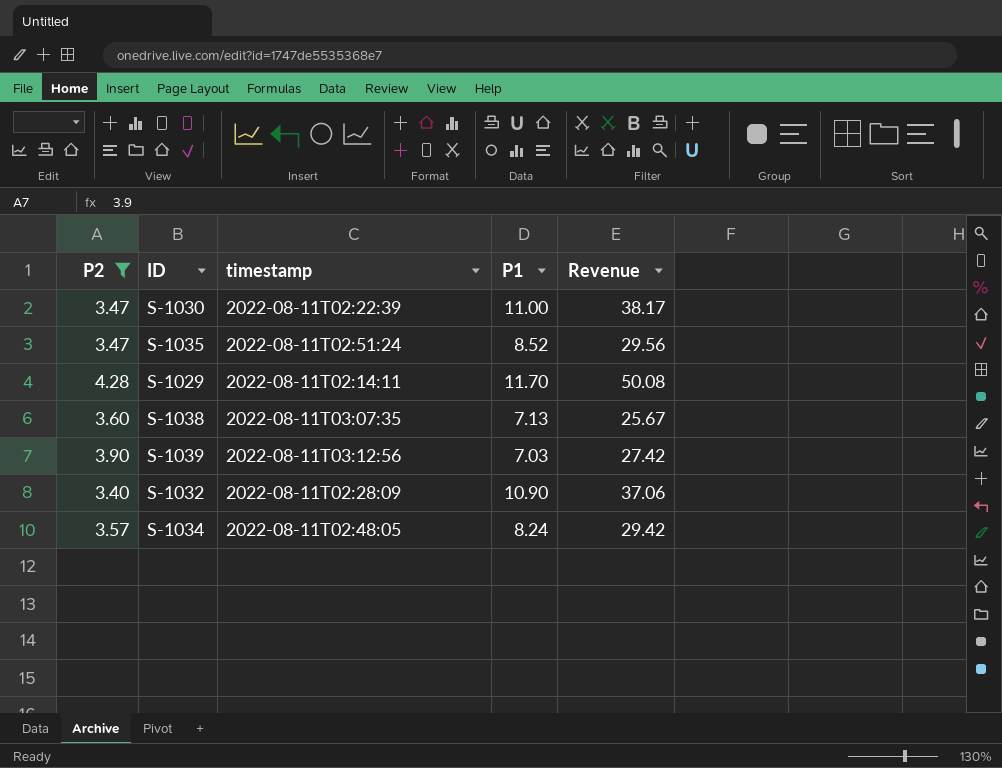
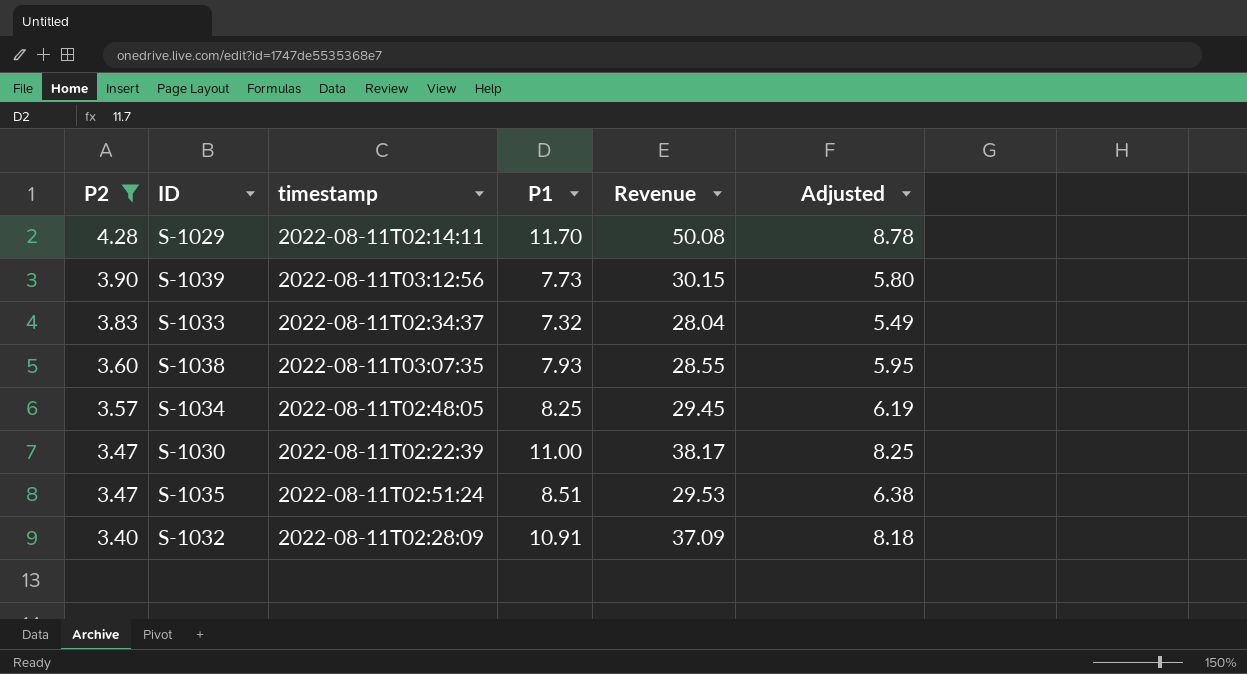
row order: none -> P2 descending
column Adjusted | formula: none -> [P1] * 0.75
S-1039 | P1: 7.03 -> 7.73
S-1039 | Revenue: 27.42 -> 30.15
row S-1033: none -> 3.83 | 2022-08-11T02:34:37 | 7.32 | 28.04 | 5.49
S-1038 | P1: 7.13 -> 7.93
S-1038 | Revenue: 25.67 -> 28.55
S-1034 | P1: 8.24 -> 8.25
S-1034 | Revenue: 29.42 -> 29.45
S-1035 | P1: 8.52 -> 8.51
S-1035 | Revenue: 29.56 -> 29.53
S-1032 | P1: 10.90 -> 10.91
S-1032 | Revenue: 37.06 -> 37.09

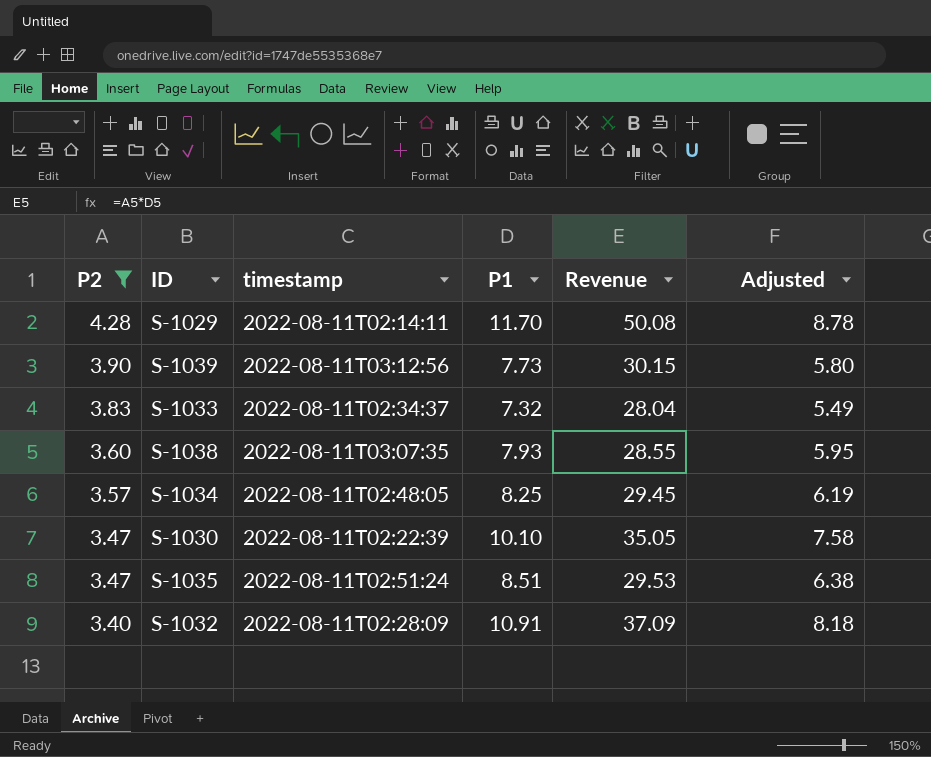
S-1030 | P1: 11.00 -> 10.10
S-1030 | Revenue: 38.17 -> 35.05
S-1030 | Adjusted: 8.25 -> 7.58

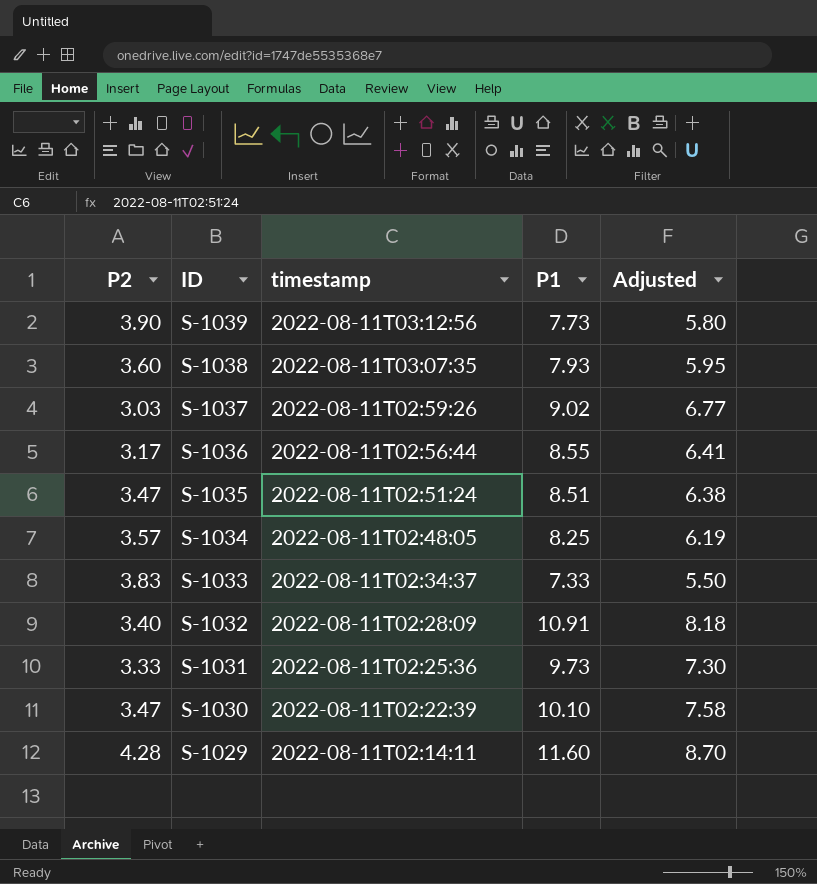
filter: P2 >= 3.40 -> none
row order: P2 descending -> ID descending
column Revenue | formula: [P2] * [P1] -> none
S-1033 | P1: 7.32 -> 7.33
S-1033 | Adjusted: 5.49 -> 5.50
S-1029 | P1: 11.70 -> 11.60
S-1029 | Adjusted: 8.78 -> 8.70

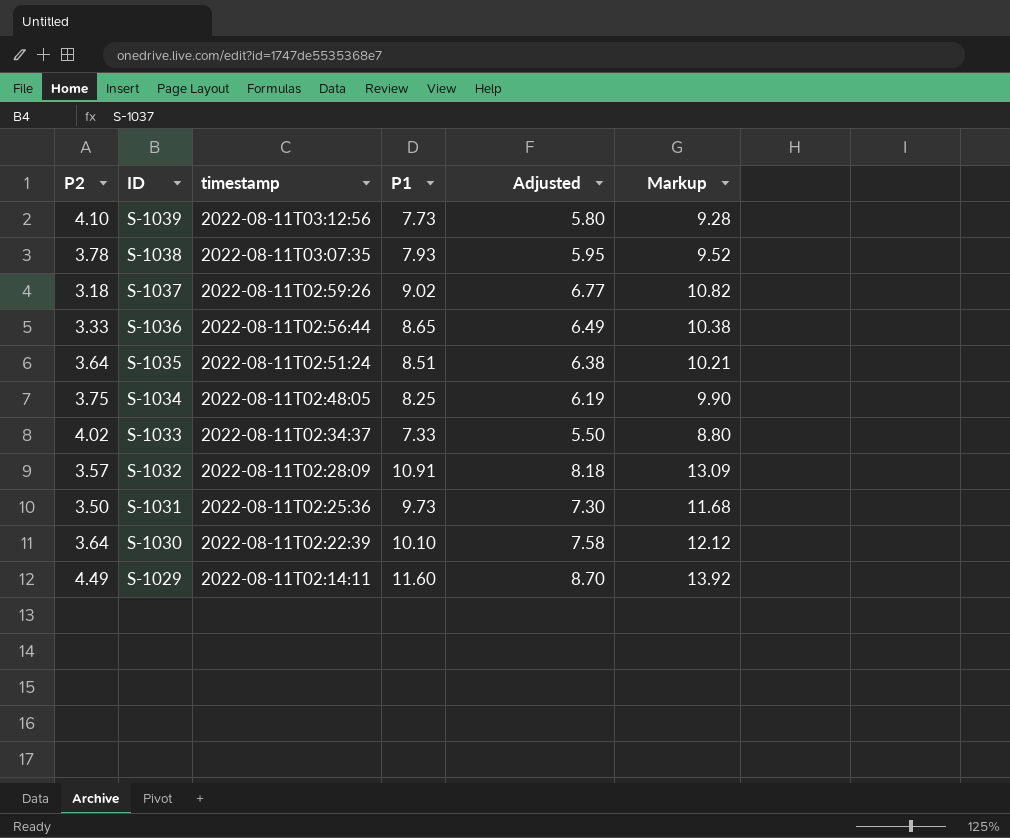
column Markup | formula: none -> [P1] * 1.2
S-1039 | P2: 3.90 -> 4.10
S-1038 | P2: 3.60 -> 3.78
S-1037 | P2: 3.03 -> 3.18
S-1036 | P2: 3.17 -> 3.33
S-1036 | P1: 8.55 -> 8.65
S-1036 | Adjusted: 6.41 -> 6.49
S-1035 | P2: 3.47 -> 3.64
S-1034 | P2: 3.57 -> 3.75
S-1033 | P2: 3.83 -> 4.02
S-1032 | P2: 3.40 -> 3.57
S-1031 | P2: 3.33 -> 3.50
S-1030 | P2: 3.47 -> 3.64
S-1029 | P2: 4.28 -> 4.49

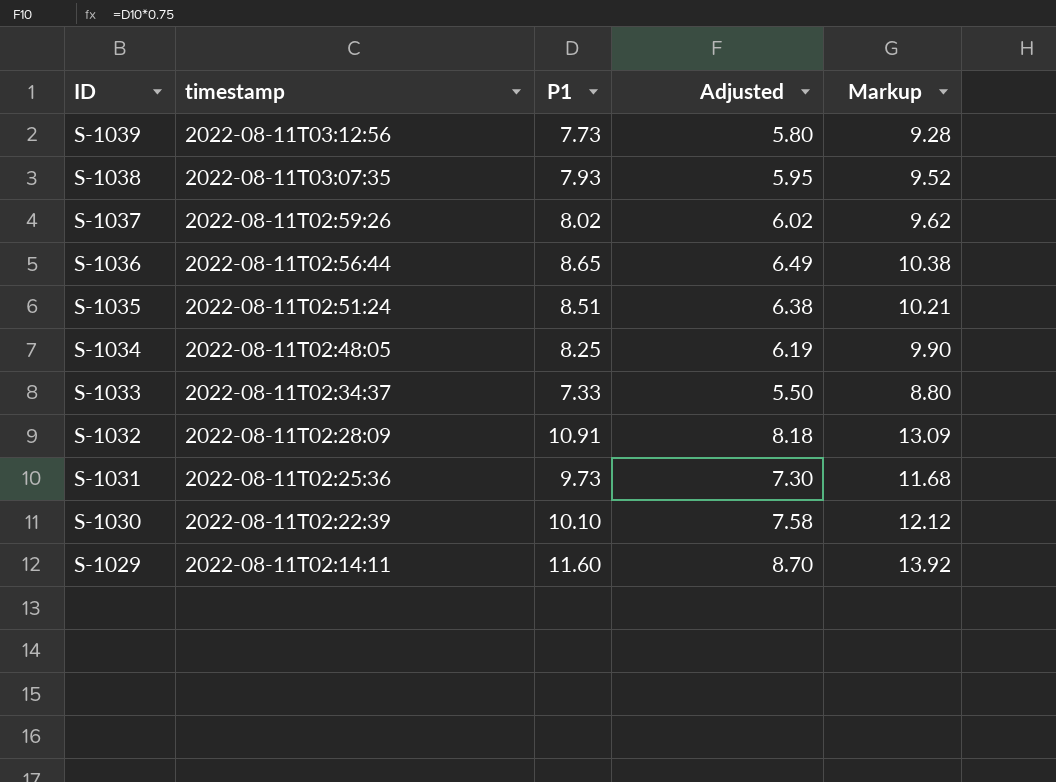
column P2 | position: 1 -> none
S-1037 | P1: 9.02 -> 8.02
S-1037 | Adjusted: 6.77 -> 6.02
S-1037 | Markup: 10.82 -> 9.62

